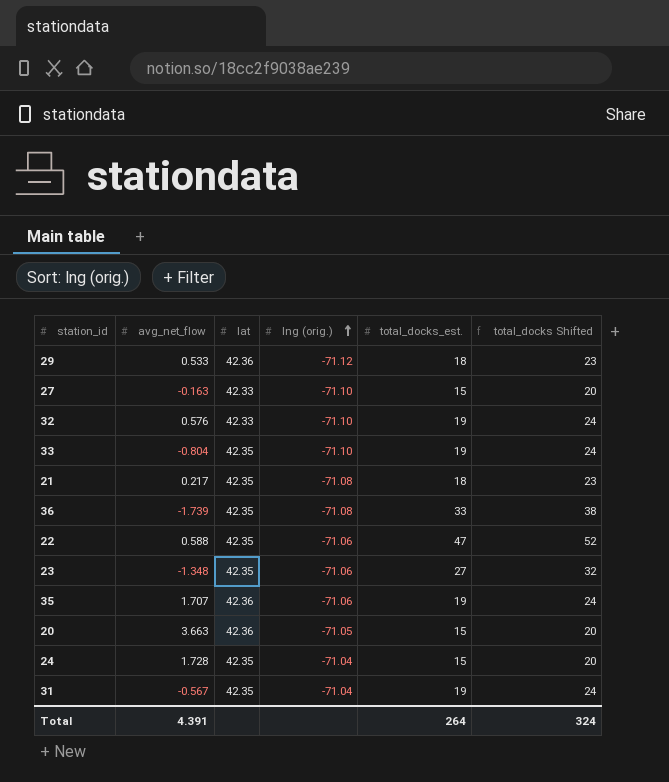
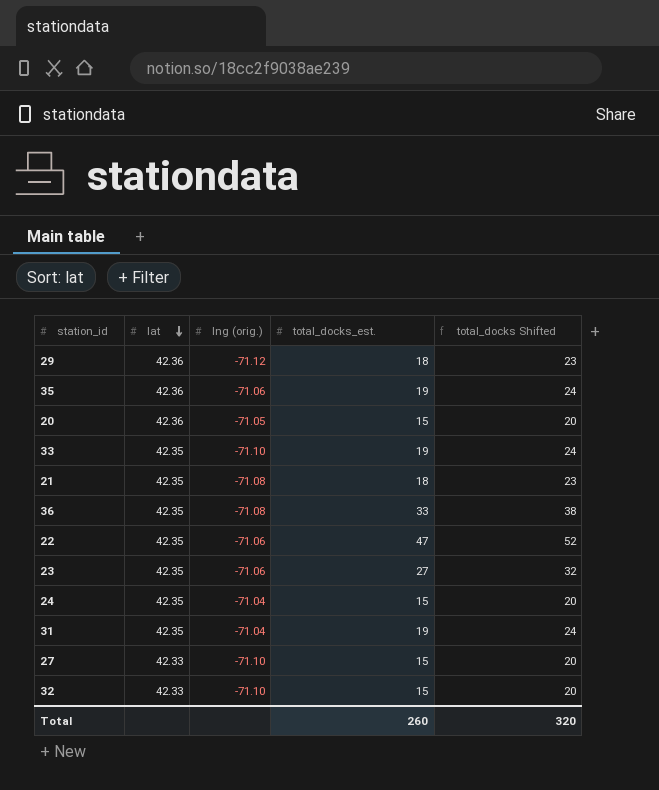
row order: lng (orig.) ascending -> lat descending
column avg_net_flow | position: 2 -> none
32 | total_docks_est.: 19 -> 15
32 | total_docks Shifted: 24 -> 20
Total | total_docks_est.: 264 -> 260
Total | total_docks Shifted: 324 -> 320

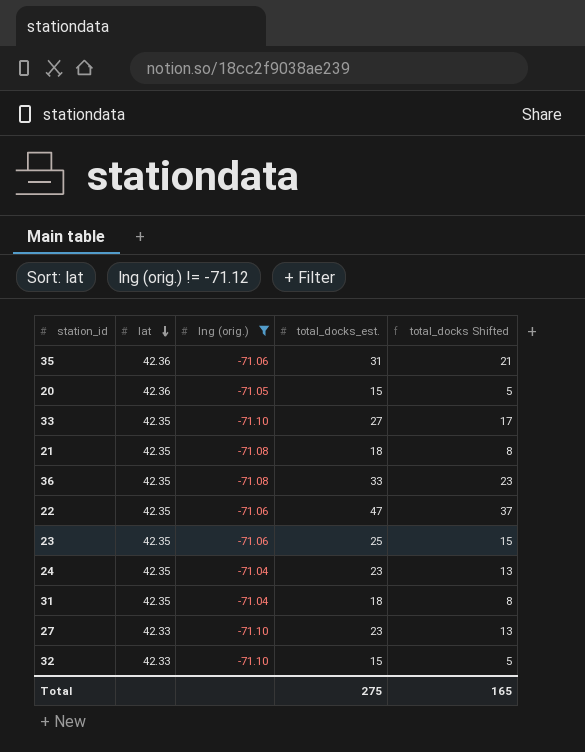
filter: none -> lng (orig.) != -71.12
column total_docks Shifted | formula: [total_docks_est.] + 5 -> [total_docks_est.] - 10
35 | total_docks_est.: 19 -> 31
33 | total_docks_est.: 19 -> 27
23 | total_docks_est.: 27 -> 25
24 | total_docks_est.: 15 -> 23
31 | total_docks_est.: 19 -> 18
27 | total_docks_est.: 15 -> 23
Total | total_docks_est.: 260 -> 275
Total | total_docks Shifted: 320 -> 165

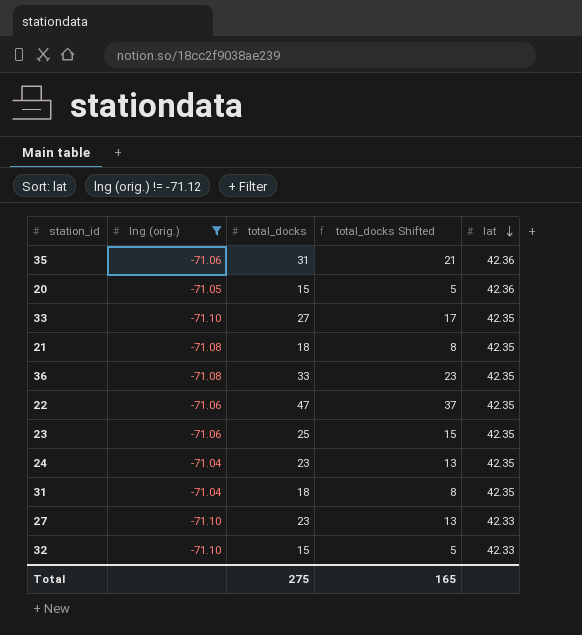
column name: total_docks_est. -> total_docks
column lat | position: 2 -> 5

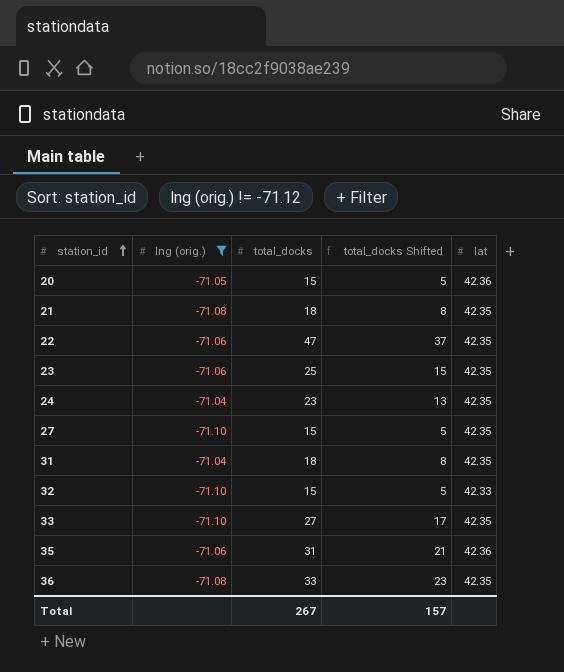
row order: lat descending -> station_id ascending
27 | total_docks: 23 -> 15
27 | total_docks Shifted: 13 -> 5
27 | lat: 42.33 -> 42.35
Total | total_docks: 275 -> 267
Total | total_docks Shifted: 165 -> 157

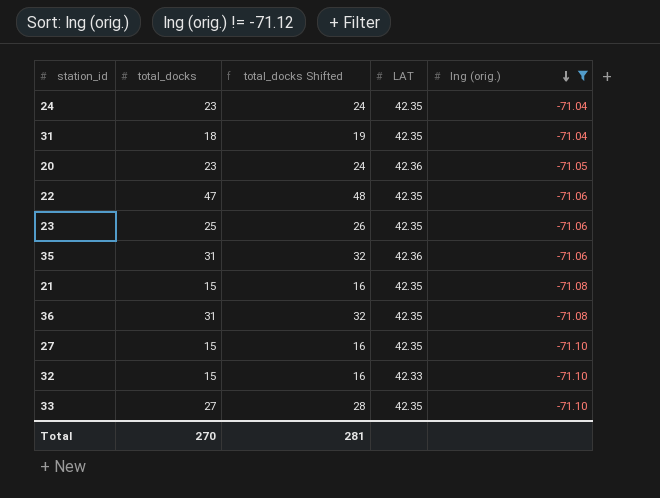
row order: station_id ascending -> lng (orig.) descending
column total_docks Shifted | formula: [total_docks] - 10 -> [total_docks] + 1
column name: lat -> LAT
column lng (orig.) | position: 2 -> 5
20 | total_docks: 15 -> 23
21 | total_docks: 18 -> 15
36 | total_docks: 33 -> 31
Total | total_docks: 267 -> 270
Total | total_docks Shifted: 157 -> 281

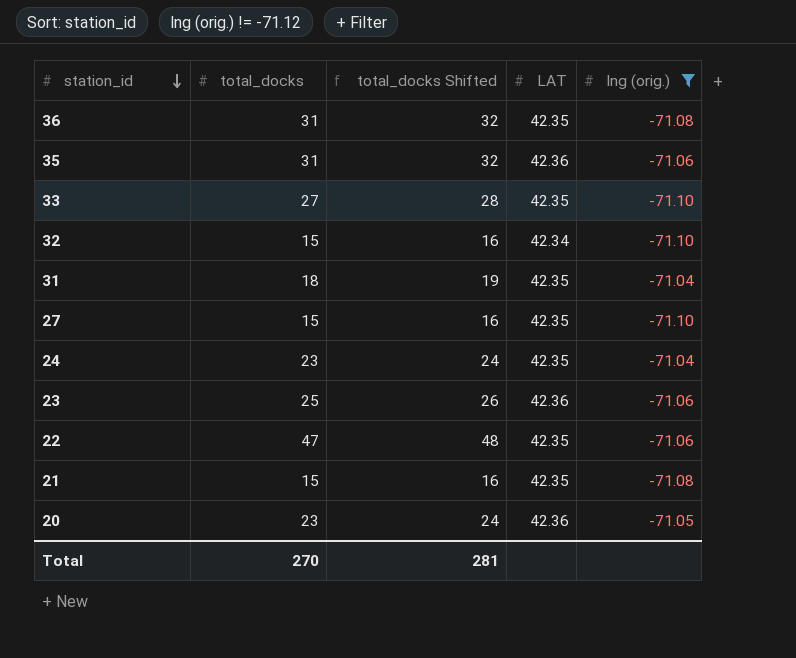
row order: lng (orig.) descending -> station_id descending
32 | LAT: 42.33 -> 42.34
23 | LAT: 42.35 -> 42.36

